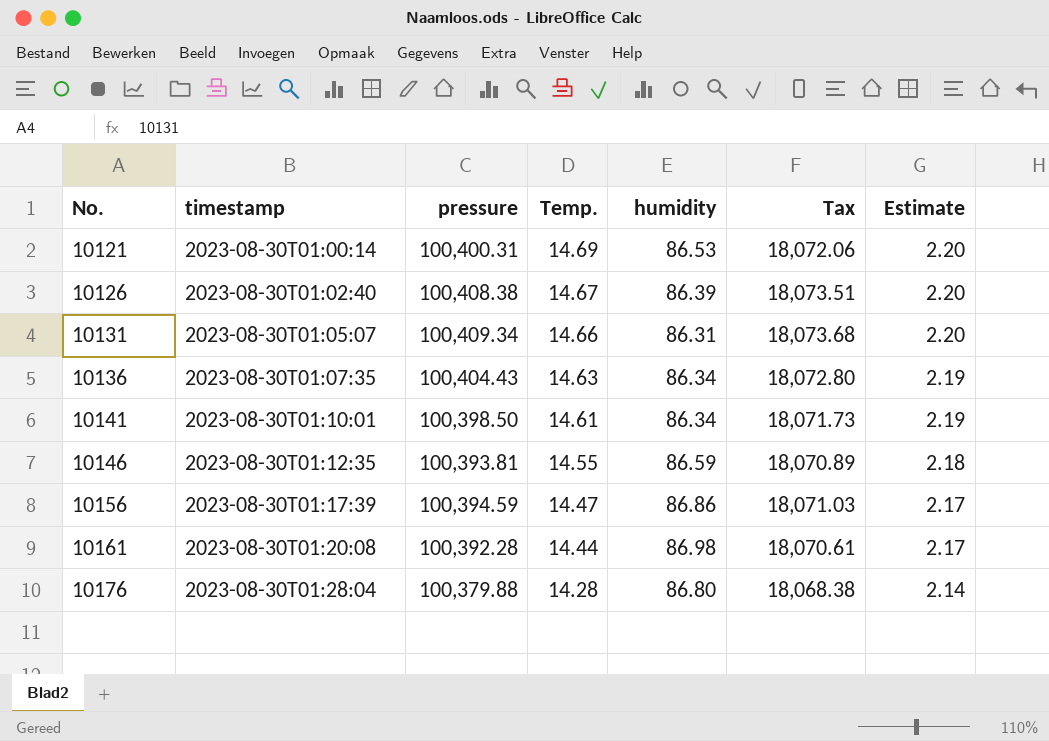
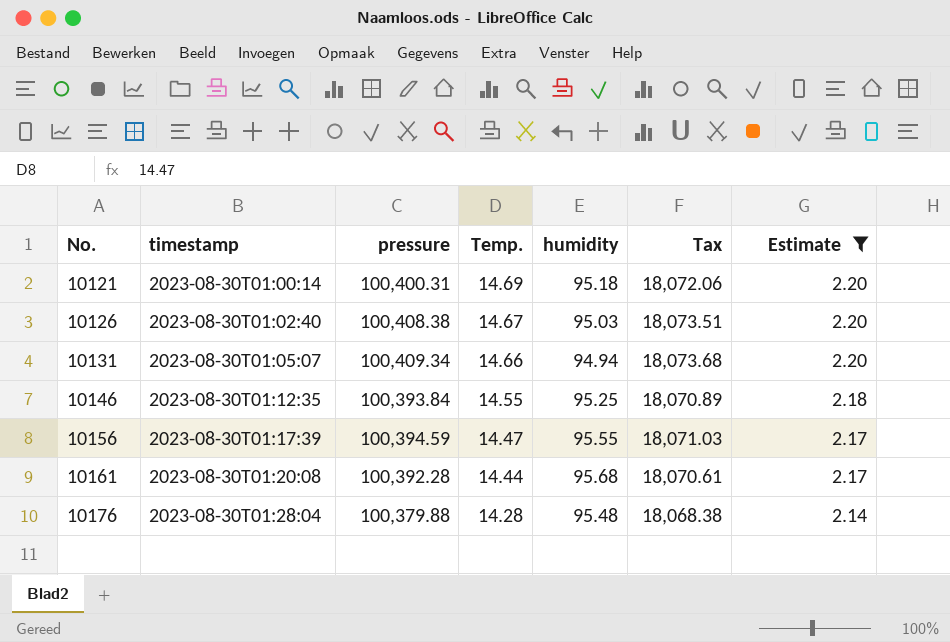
filter: none -> Estimate != 2.19
10121 | humidity: 86.53 -> 95.18
10126 | humidity: 86.39 -> 95.03
10131 | humidity: 86.31 -> 94.94
10146 | pressure: 100,393.81 -> 100,393.84
10146 | humidity: 86.59 -> 95.25
10156 | humidity: 86.86 -> 95.55
10161 | humidity: 86.98 -> 95.68
10176 | humidity: 86.80 -> 95.48

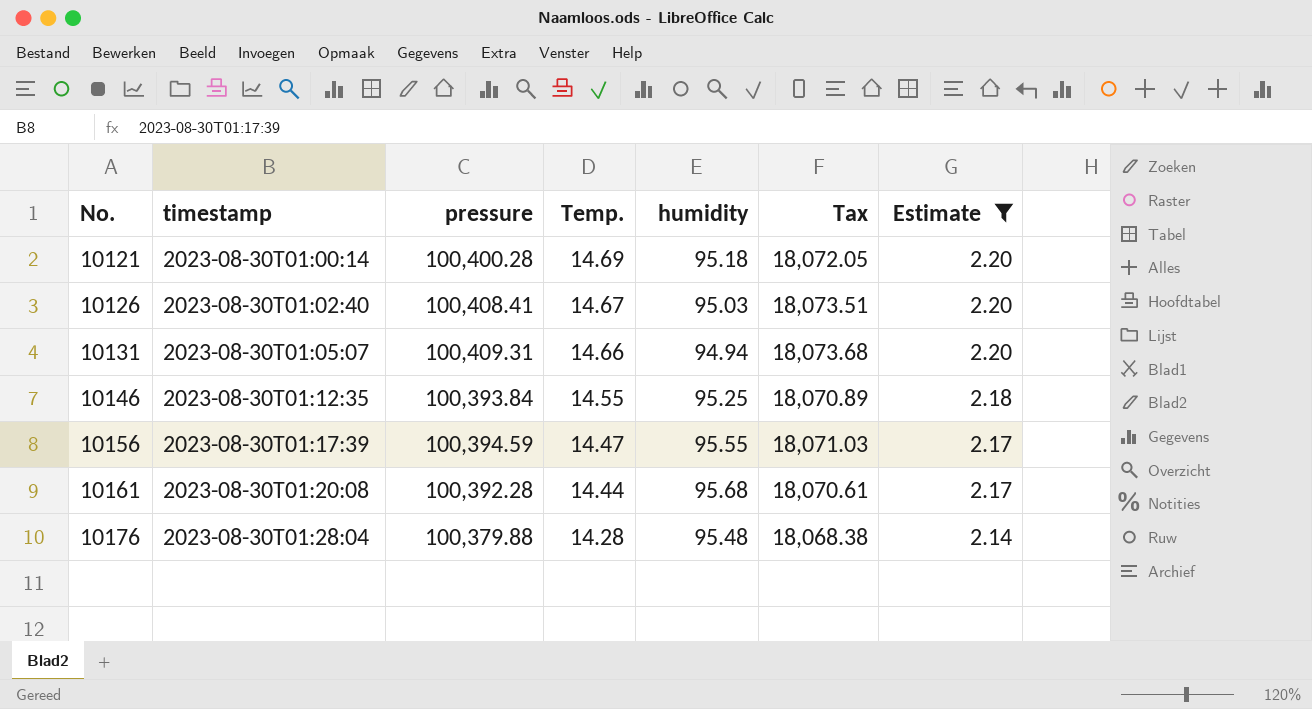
10121 | pressure: 100,400.31 -> 100,400.28
10121 | Tax: 18,072.06 -> 18,072.05
10126 | pressure: 100,408.38 -> 100,408.41
10131 | pressure: 100,409.34 -> 100,409.31

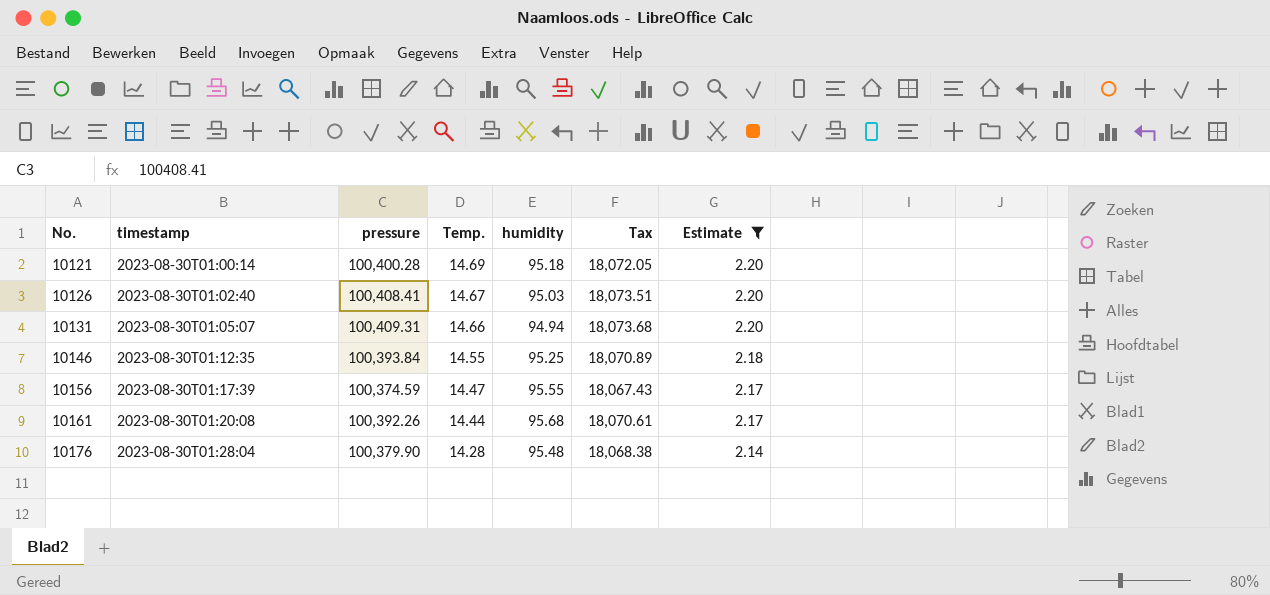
10156 | pressure: 100,394.59 -> 100,374.59
10156 | Tax: 18,071.03 -> 18,067.43
10161 | pressure: 100,392.28 -> 100,392.26
10176 | pressure: 100,379.88 -> 100,379.90

